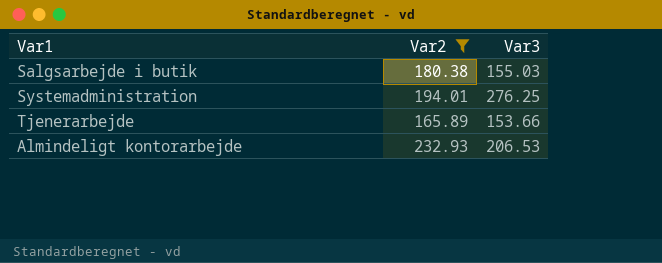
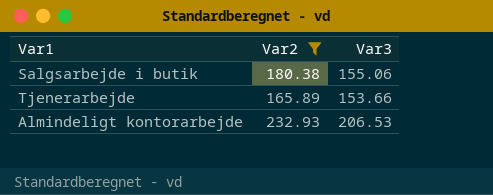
row Systemadministration: 194.01 | 276.25 -> none
Salgsarbejde i butik | Var3: 155.03 -> 155.06

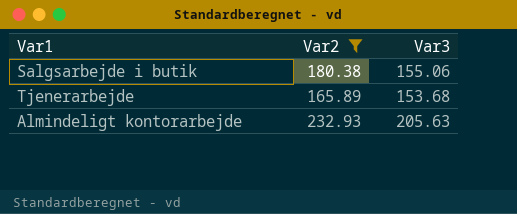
Tjenerarbejde | Var3: 153.66 -> 153.68
Almindeligt kontorarbejde | Var3: 206.53 -> 205.63

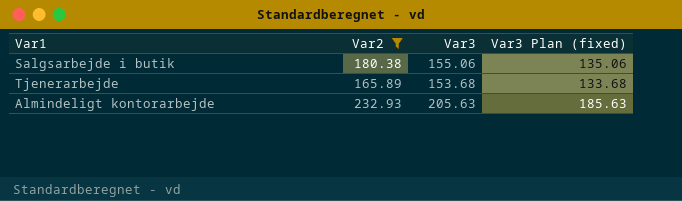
column Var3 Plan (fixed) | formula: none -> [Var3] - 20

